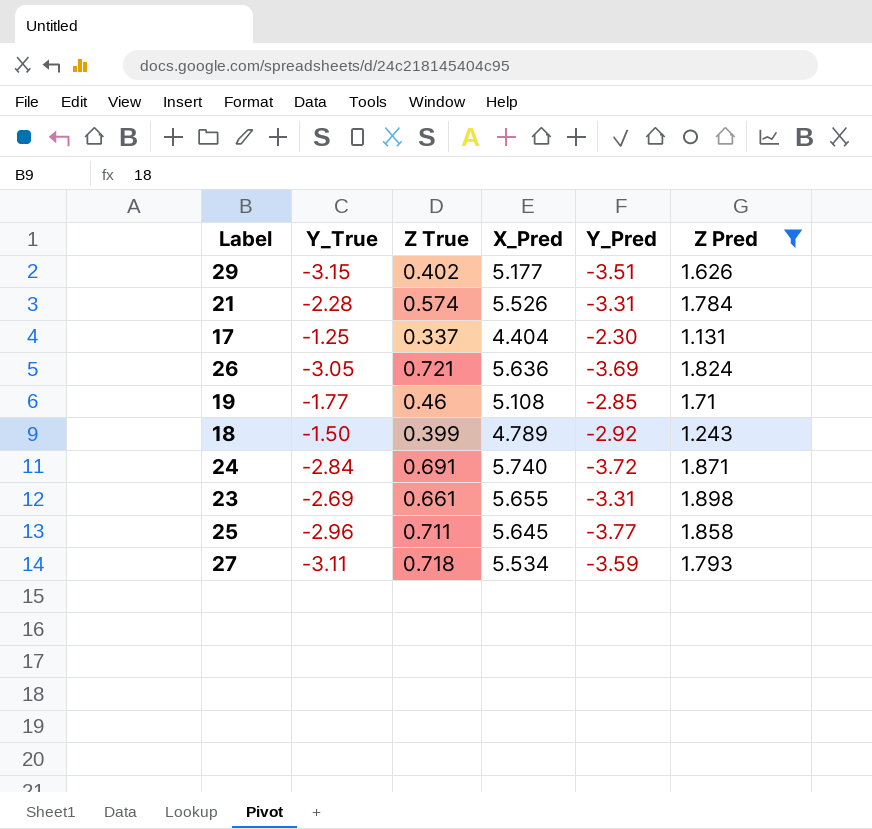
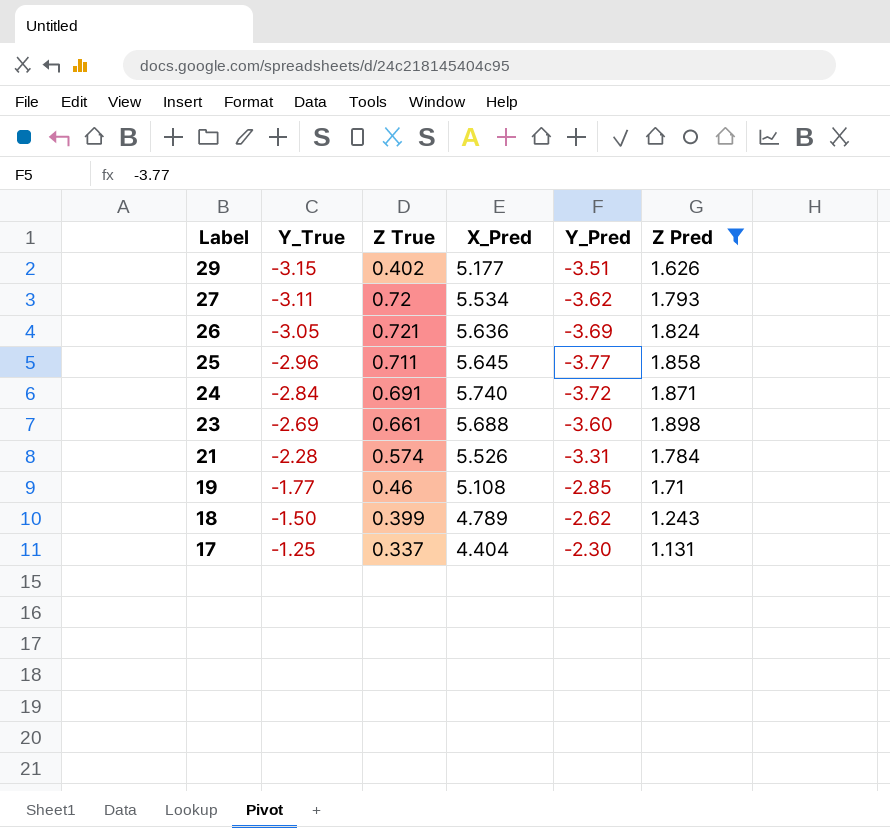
row order: none -> Label descending
27 | Z True: 0.718 -> 0.72
27 | Y_Pred: -3.59 -> -3.62
23 | X_Pred: 5.655 -> 5.688
23 | Y_Pred: -3.31 -> -3.60
18 | Y_Pred: -2.92 -> -2.62

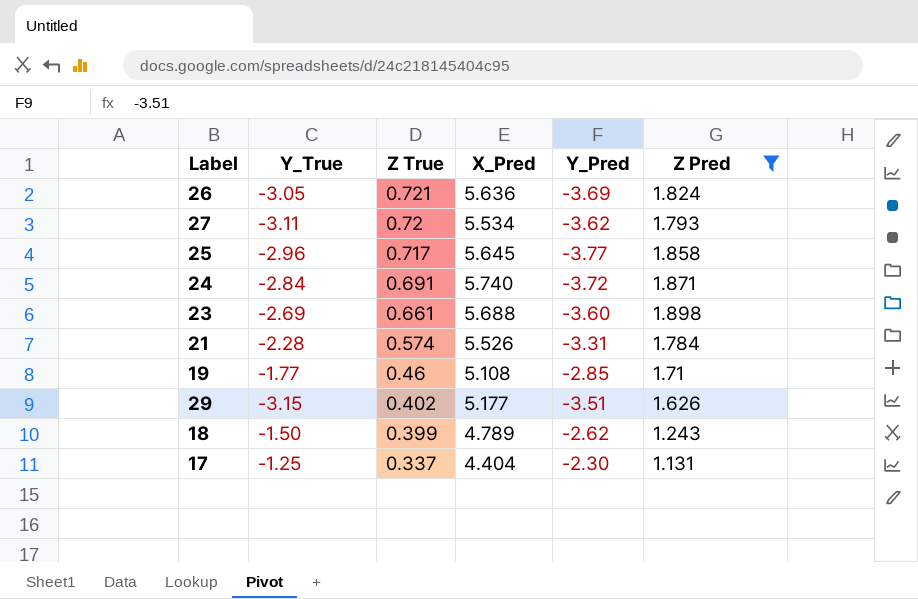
row order: Label descending -> Z True descending
25 | Z True: 0.711 -> 0.717

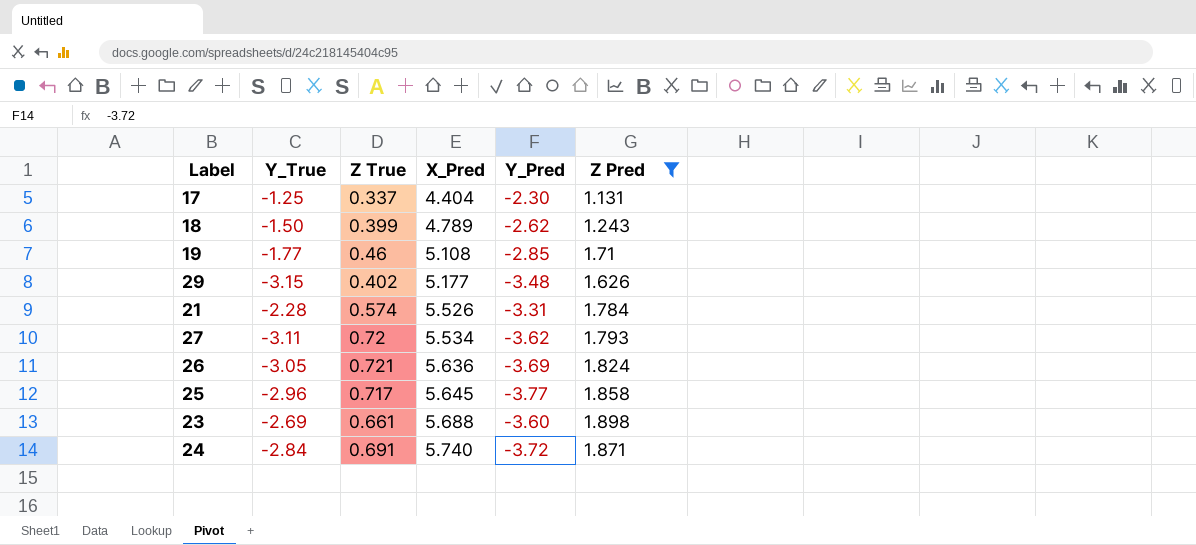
row order: Z True descending -> X_Pred ascending
29 | Y_Pred: -3.51 -> -3.48

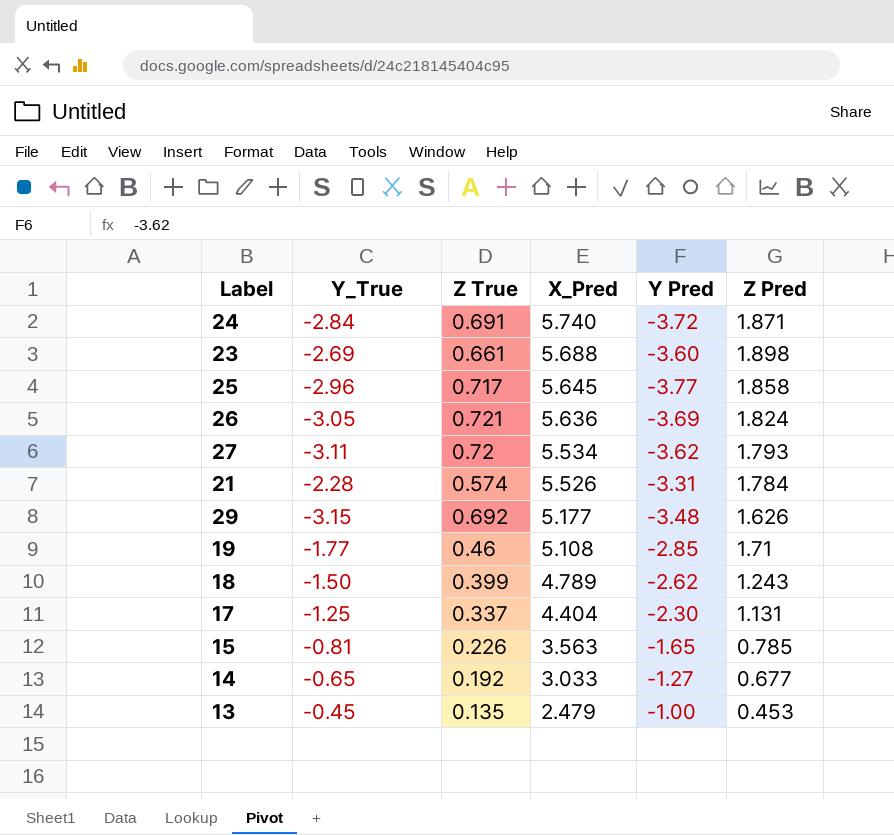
filter: Z Pred >= 1.131 -> none
row order: X_Pred ascending -> X_Pred descending
column name: Y_Pred -> Y Pred
29 | Z True: 0.402 -> 0.692

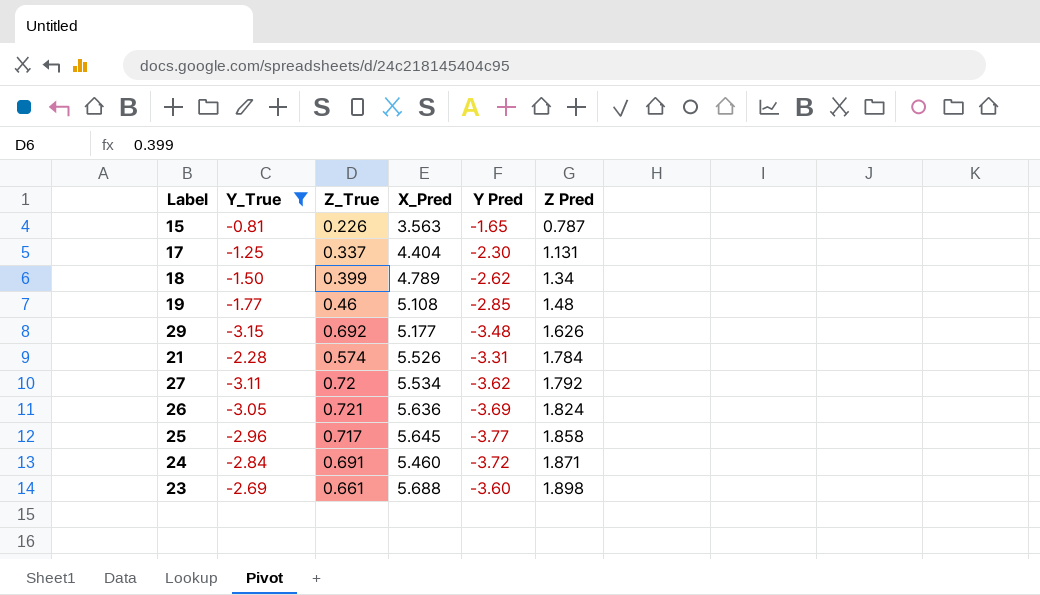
filter: none -> Y_True <= -0.81
row order: X_Pred descending -> Z Pred ascending
column name: Z True -> Z_True
15 | Z Pred: 0.785 -> 0.787
18 | Z Pred: 1.243 -> 1.34
19 | Z Pred: 1.71 -> 1.48
27 | Z Pred: 1.793 -> 1.792
24 | X_Pred: 5.740 -> 5.460

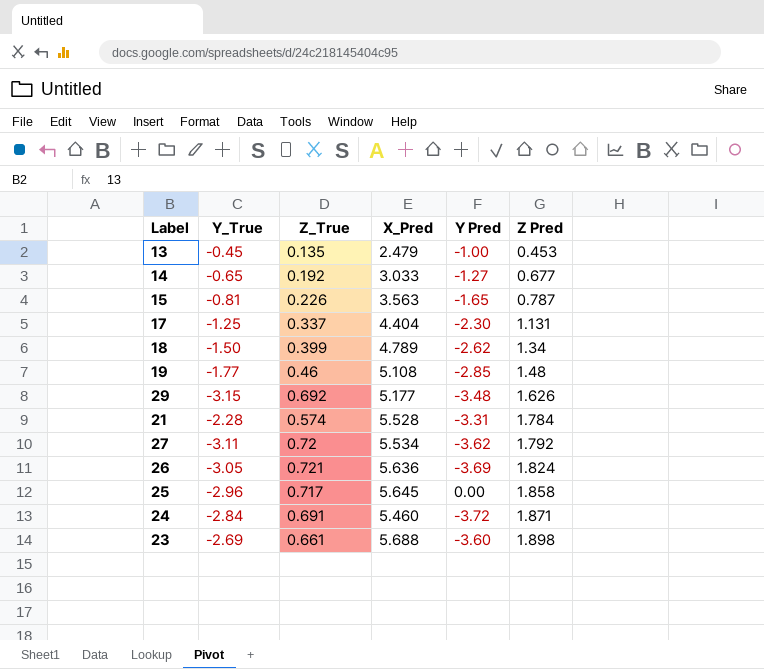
filter: Y_True <= -0.81 -> none
21 | X_Pred: 5.526 -> 5.528
25 | Y Pred: -3.77 -> 0.00

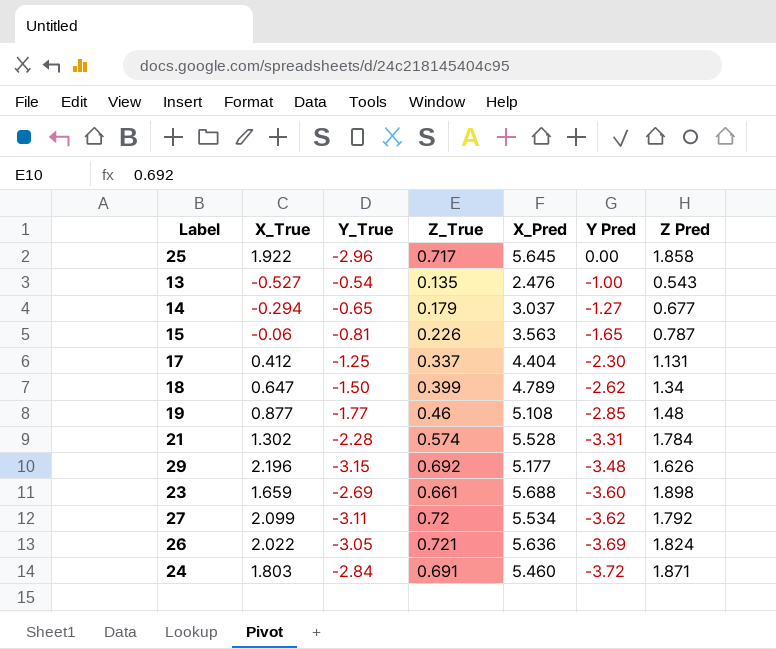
row order: Z Pred ascending -> Y Pred descending
column X_True | position: none -> 2
13 | Y_True: -0.45 -> -0.54
13 | X_Pred: 2.479 -> 2.476
13 | Z Pred: 0.453 -> 0.543
14 | Z_True: 0.192 -> 0.179
14 | X_Pred: 3.033 -> 3.037

